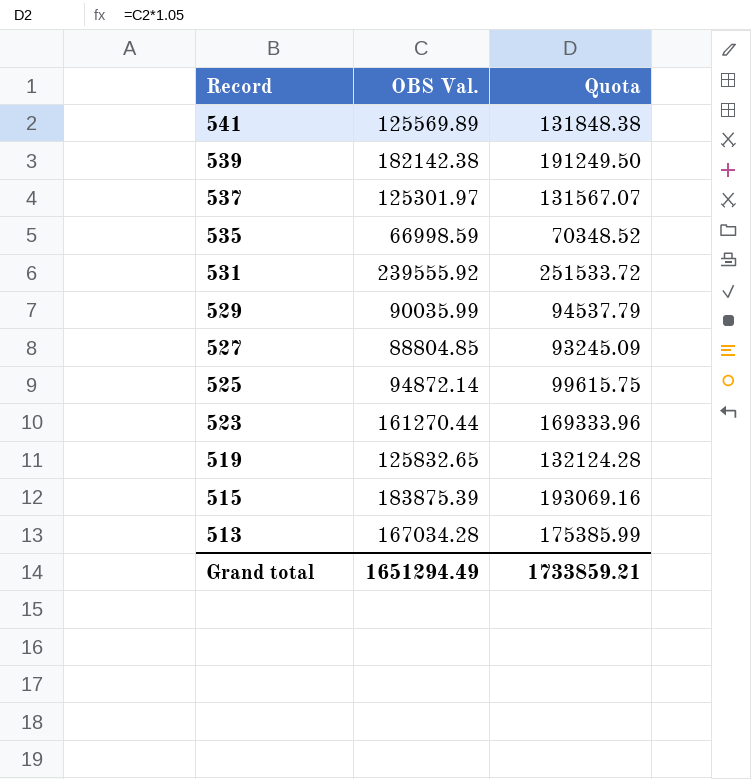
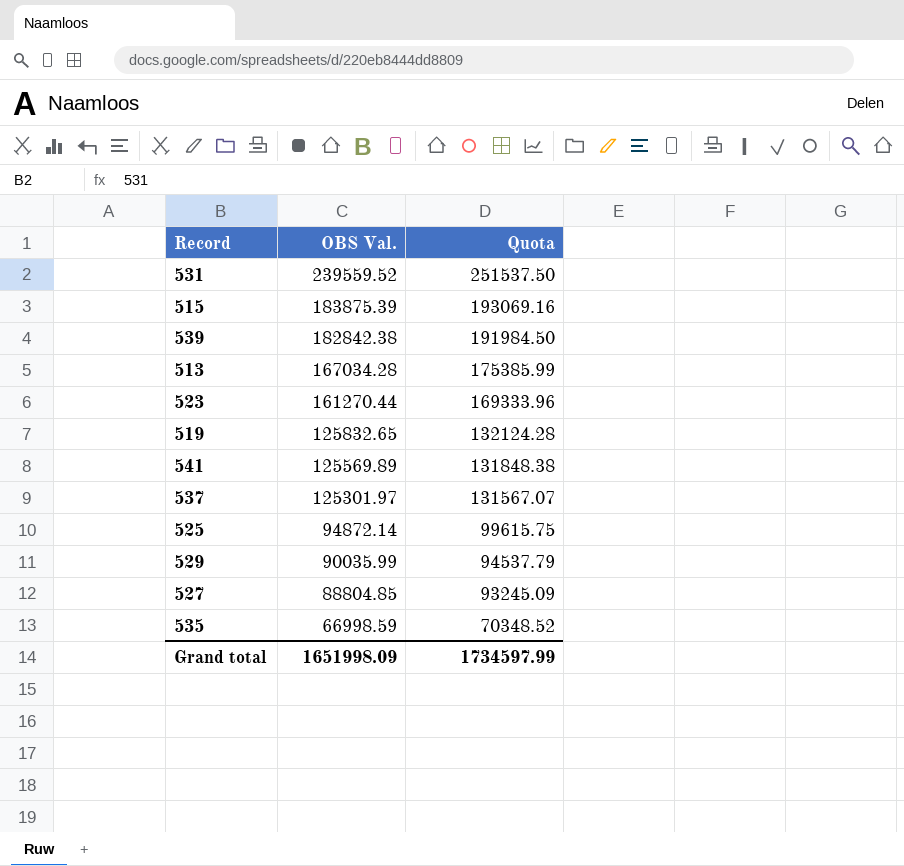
row order: Record descending -> OBS Val. descending
531 | OBS Val.: 239555.92 -> 239559.52
531 | Quota: 251533.72 -> 251537.50
539 | OBS Val.: 182142.38 -> 182842.38
539 | Quota: 191249.50 -> 191984.50
Grand total | OBS Val.: 1651294.49 -> 1651998.09
Grand total | Quota: 1733859.21 -> 1734597.99

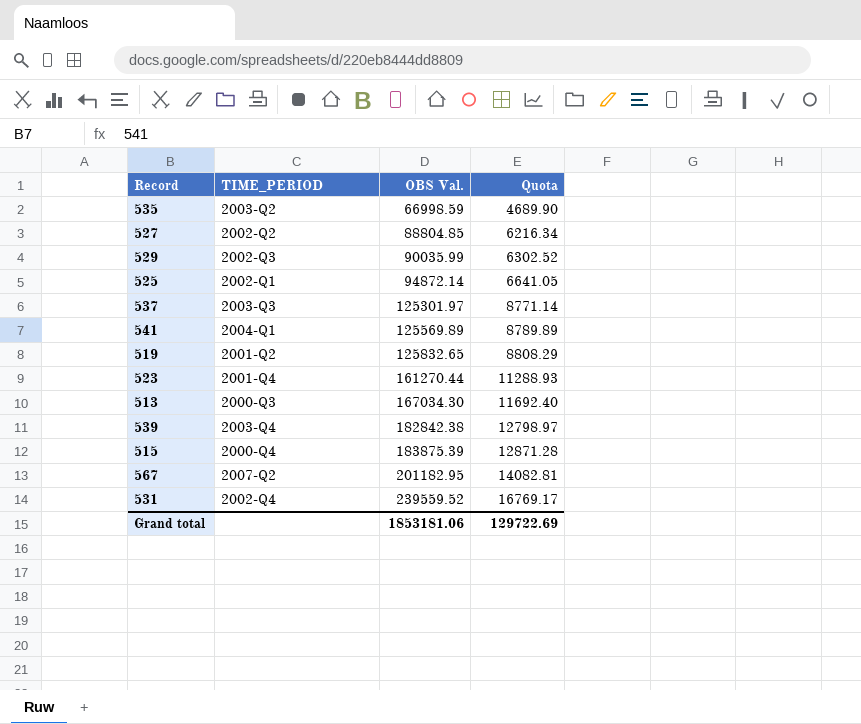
row order: OBS Val. descending -> OBS Val. ascending
column TIME_PERIOD | position: none -> 2
column Quota | formula: [OBS Val.] * 1.05 -> [OBS Val.] * 0.07
513 | OBS Val.: 167034.28 -> 167034.30
row 567: none -> 2007-Q2 | 201182.95 | 14082.81
Grand total | OBS Val.: 1651998.09 -> 1853181.06
Grand total | Quota: 1734597.99 -> 129722.69

